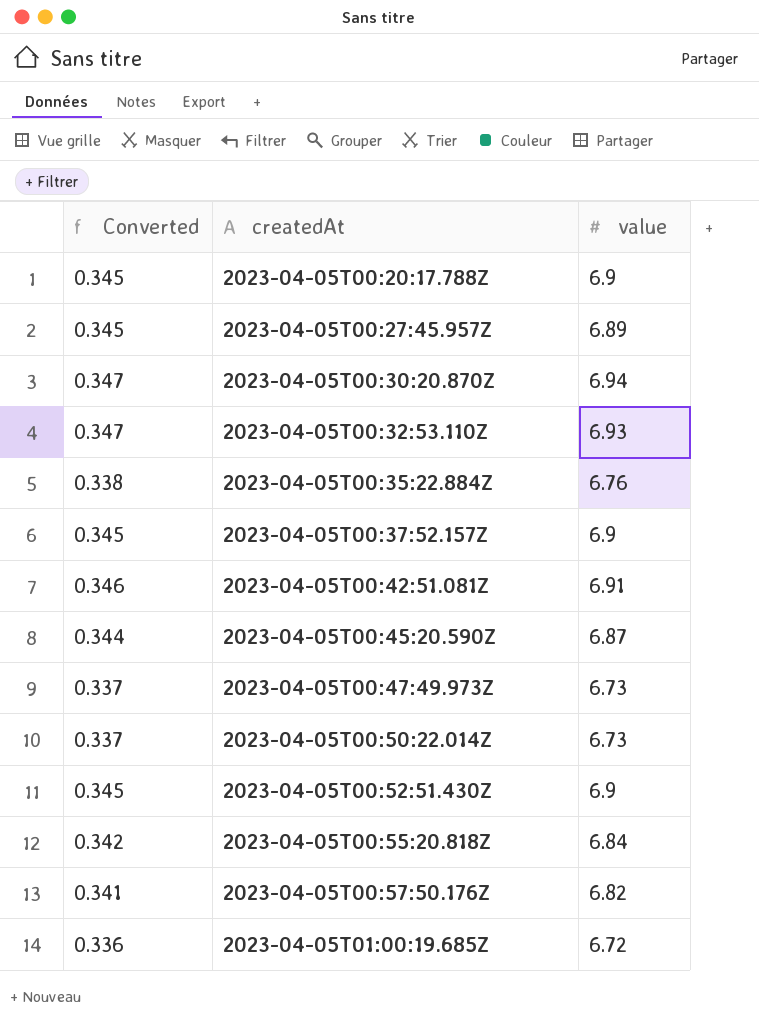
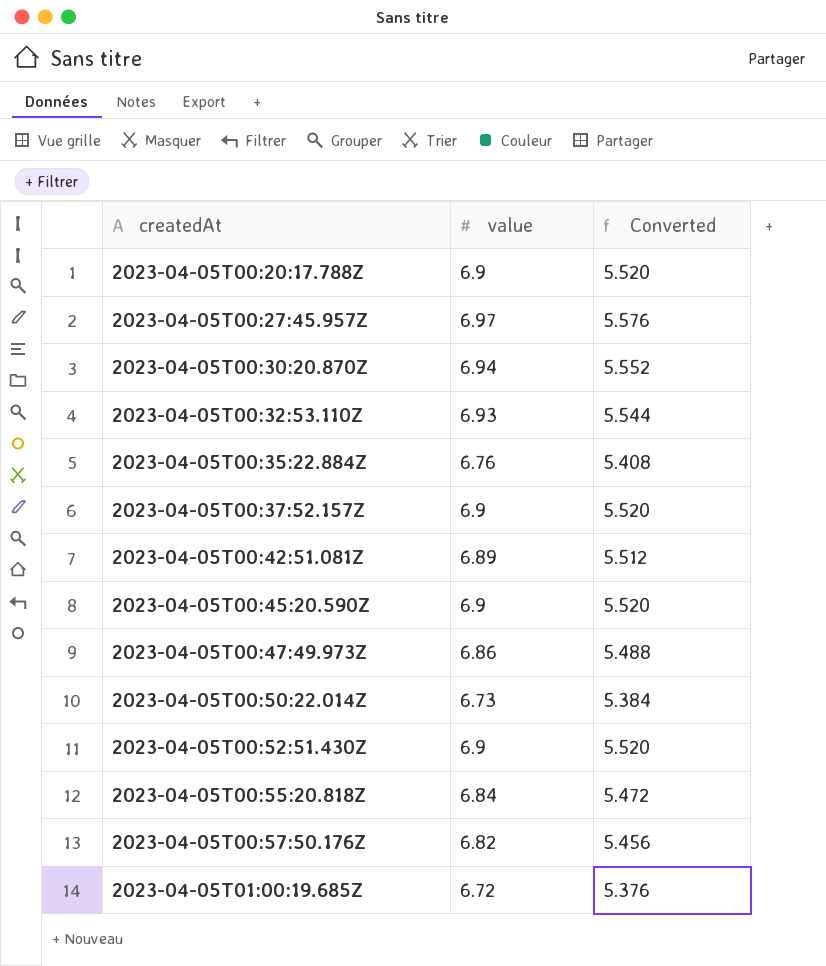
column Converted | formula: [value] * 0.05 -> [value] * 0.8
column Converted | position: 1 -> 3
2023-04-05T00:27:45.957Z | value: 6.89 -> 6.97
2023-04-05T00:42:51.081Z | value: 6.91 -> 6.89
2023-04-05T00:45:20.590Z | value: 6.87 -> 6.9
2023-04-05T00:47:49.973Z | value: 6.73 -> 6.86

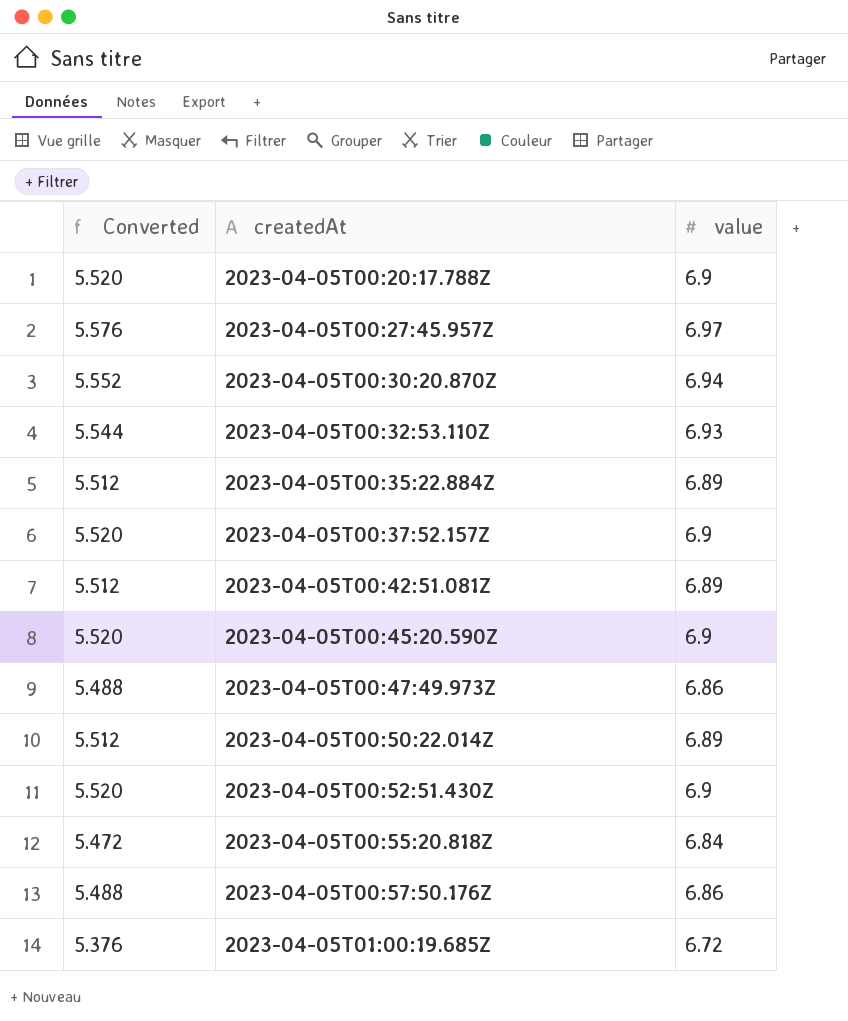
column Converted | position: 3 -> 1
2023-04-05T00:35:22.884Z | Converted: 5.408 -> 5.512
2023-04-05T00:35:22.884Z | value: 6.76 -> 6.89
2023-04-05T00:50:22.014Z | Converted: 5.384 -> 5.512
2023-04-05T00:50:22.014Z | value: 6.73 -> 6.89
2023-04-05T00:57:50.176Z | Converted: 5.456 -> 5.488
2023-04-05T00:57:50.176Z | value: 6.82 -> 6.86

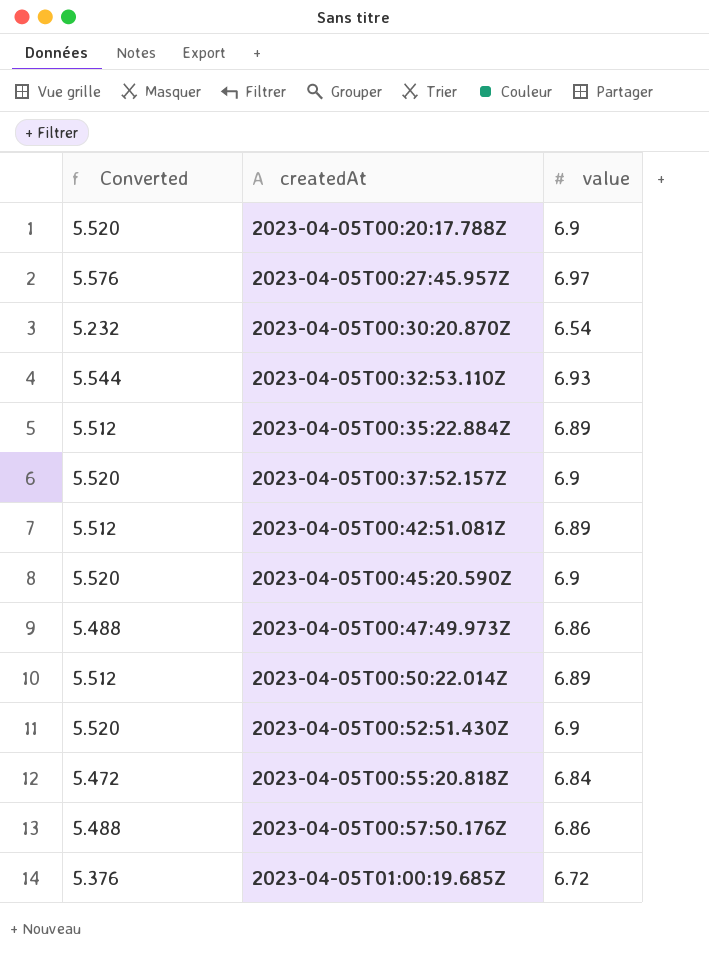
2023-04-05T00:30:20.870Z | Converted: 5.552 -> 5.232
2023-04-05T00:30:20.870Z | value: 6.94 -> 6.54

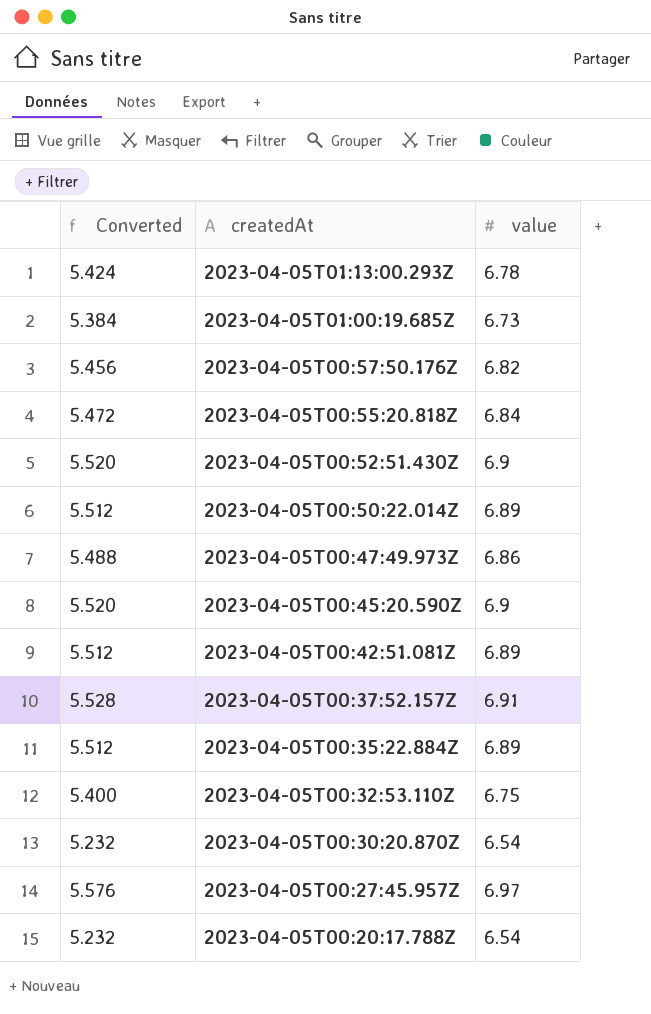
row order: createdAt ascending -> createdAt descending
row 2023-04-05T01:13:00.293Z: none -> 5.424 | 6.78
2023-04-05T01:00:19.685Z | Converted: 5.376 -> 5.384
2023-04-05T01:00:19.685Z | value: 6.72 -> 6.73
2023-04-05T00:57:50.176Z | Converted: 5.488 -> 5.456
2023-04-05T00:57:50.176Z | value: 6.86 -> 6.82
2023-04-05T00:37:52.157Z | Converted: 5.520 -> 5.528
2023-04-05T00:37:52.157Z | value: 6.9 -> 6.91
2023-04-05T00:32:53.110Z | Converted: 5.544 -> 5.400
2023-04-05T00:32:53.110Z | value: 6.93 -> 6.75
2023-04-05T00:20:17.788Z | Converted: 5.520 -> 5.232
2023-04-05T00:20:17.788Z | value: 6.9 -> 6.54

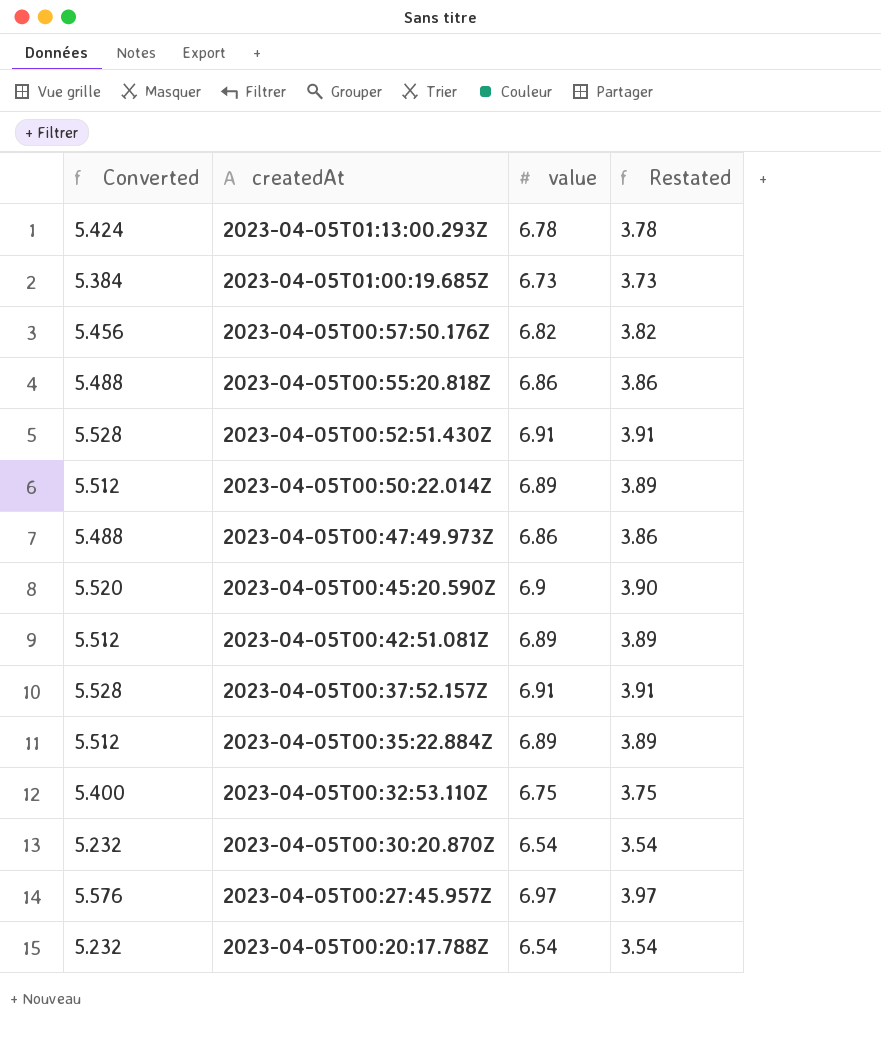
column Restated | formula: none -> [value] - 3
2023-04-05T00:55:20.818Z | Converted: 5.472 -> 5.488
2023-04-05T00:55:20.818Z | value: 6.84 -> 6.86
2023-04-05T00:52:51.430Z | Converted: 5.520 -> 5.528
2023-04-05T00:52:51.430Z | value: 6.9 -> 6.91

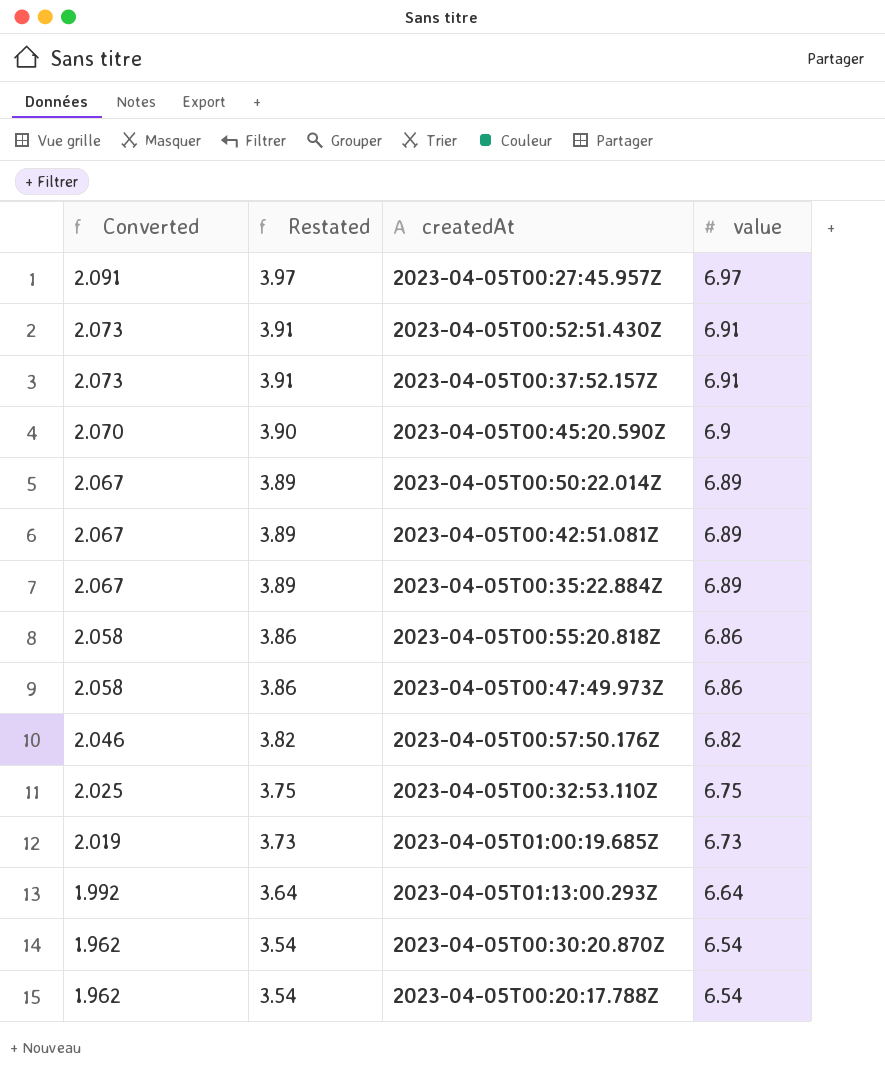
row order: createdAt descending -> Converted descending
column Converted | formula: [value] * 0.8 -> [value] * 0.3
column Restated | position: 4 -> 2
2023-04-05T01:13:00.293Z | Restated: 3.78 -> 3.64
2023-04-05T01:13:00.293Z | value: 6.78 -> 6.64

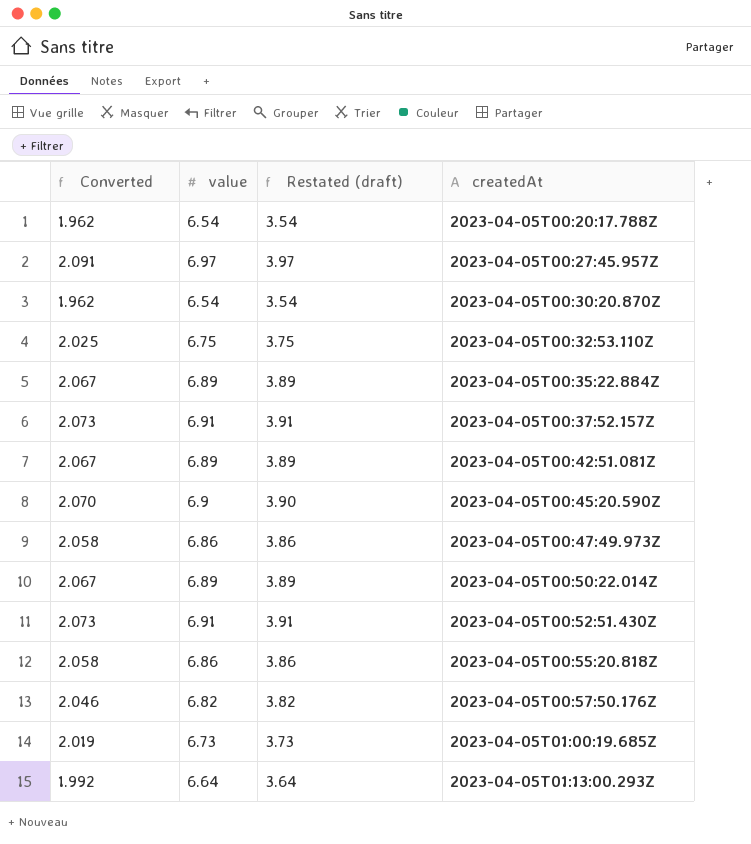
row order: Converted descending -> createdAt ascending
column value | position: 4 -> 2
column name: Restated -> Restated (draft)

